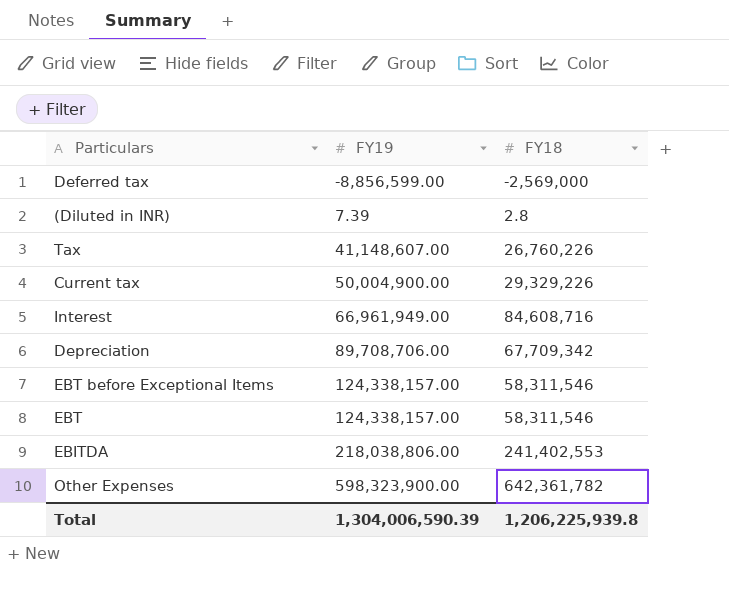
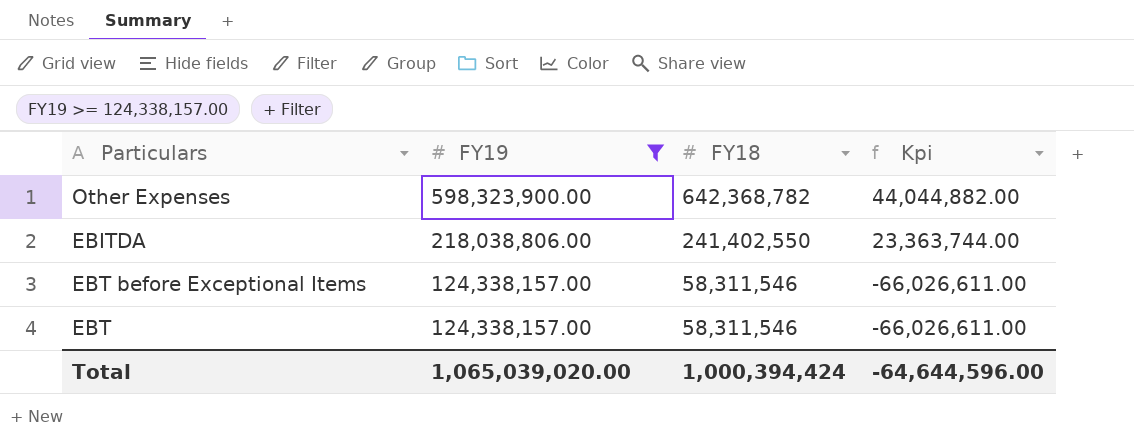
filter: none -> FY19 >= 124,338,157.00
row order: FY19 ascending -> FY19 descending
column Kpi | formula: none -> [FY18] - [FY19]
Other Expenses | FY18: 642,361,782 -> 642,368,782
EBITDA | FY18: 241,402,553 -> 241,402,550
Total | FY19: 1,304,006,590.39 -> 1,065,039,020.00
Total | FY18: 1,206,225,939.8 -> 1,000,394,424

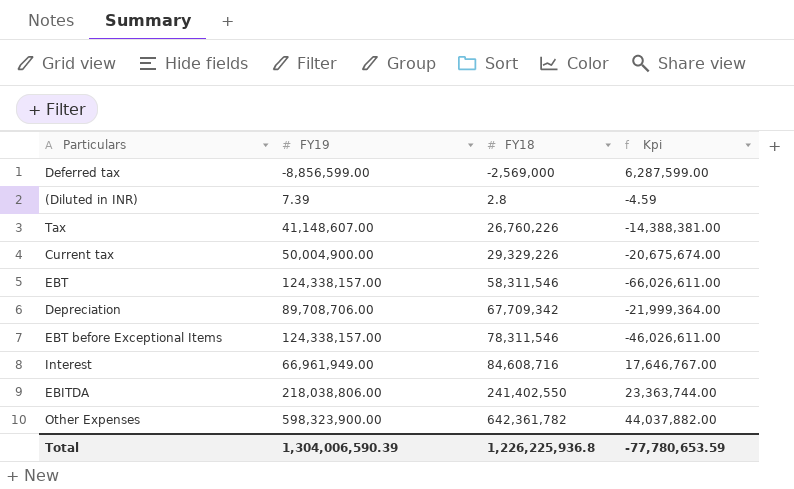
filter: FY19 >= 124,338,157.00 -> none
row order: FY19 descending -> FY18 ascending
EBT before Exceptional Items | FY18: 58,311,546 -> 78,311,546
EBT before Exceptional Items | Kpi: -66,026,611.00 -> -46,026,611.00
Other Expenses | FY18: 642,368,782 -> 642,361,782
Other Expenses | Kpi: 44,044,882.00 -> 44,037,882.00
Total | FY19: 1,065,039,020.00 -> 1,304,006,590.39
Total | FY18: 1,000,394,424 -> 1,226,225,936.8
Total | Kpi: -64,644,596.00 -> -77,780,653.59

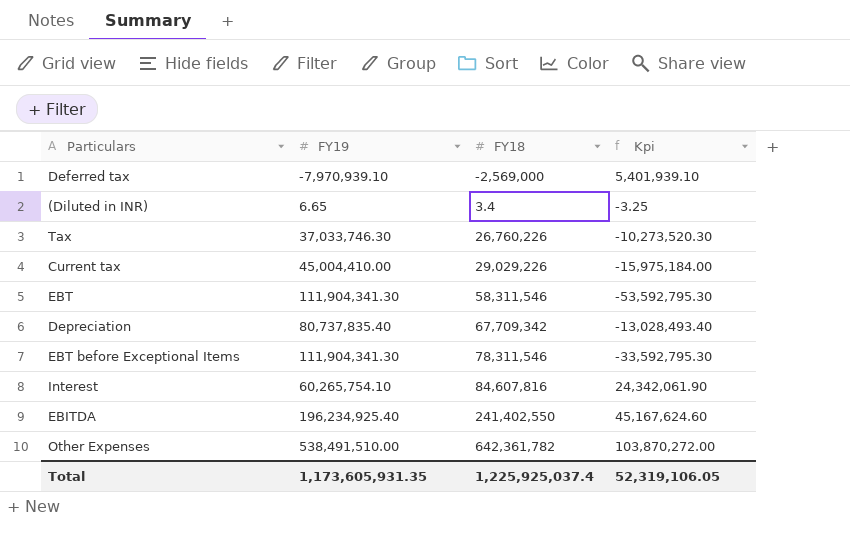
Deferred tax | FY19: -8,856,599.00 -> -7,970,939.10
Deferred tax | Kpi: 6,287,599.00 -> 5,401,939.10
(Diluted in INR) | FY19: 7.39 -> 6.65
(Diluted in INR) | FY18: 2.8 -> 3.4
(Diluted in INR) | Kpi: -4.59 -> -3.25
Tax | FY19: 41,148,607.00 -> 37,033,746.30
Tax | Kpi: -14,388,381.00 -> -10,273,520.30
Current tax | FY19: 50,004,900.00 -> 45,004,410.00
Current tax | FY18: 29,329,226 -> 29,029,226
Current tax | Kpi: -20,675,674.00 -> -15,975,184.00
EBT | FY19: 124,338,157.00 -> 111,904,341.30
EBT | Kpi: -66,026,611.00 -> -53,592,795.30
Depreciation | FY19: 89,708,706.00 -> 80,737,835.40
Depreciation | Kpi: -21,999,364.00 -> -13,028,493.40
EBT before Exceptional Items | FY19: 124,338,157.00 -> 111,904,341.30
EBT before Exceptional Items | Kpi: -46,026,611.00 -> -33,592,795.30
Interest | FY19: 66,961,949.00 -> 60,265,754.10
Interest | FY18: 84,608,716 -> 84,607,816
Interest | Kpi: 17,646,767.00 -> 24,342,061.90
EBITDA | FY19: 218,038,806.00 -> 196,234,925.40
EBITDA | Kpi: 23,363,744.00 -> 45,167,624.60
Other Expenses | FY19: 598,323,900.00 -> 538,491,510.00
Other Expenses | Kpi: 44,037,882.00 -> 103,870,272.00
Total | FY19: 1,304,006,590.39 -> 1,173,605,931.35
Total | FY18: 1,226,225,936.8 -> 1,225,925,037.4
Total | Kpi: -77,780,653.59 -> 52,319,106.05

